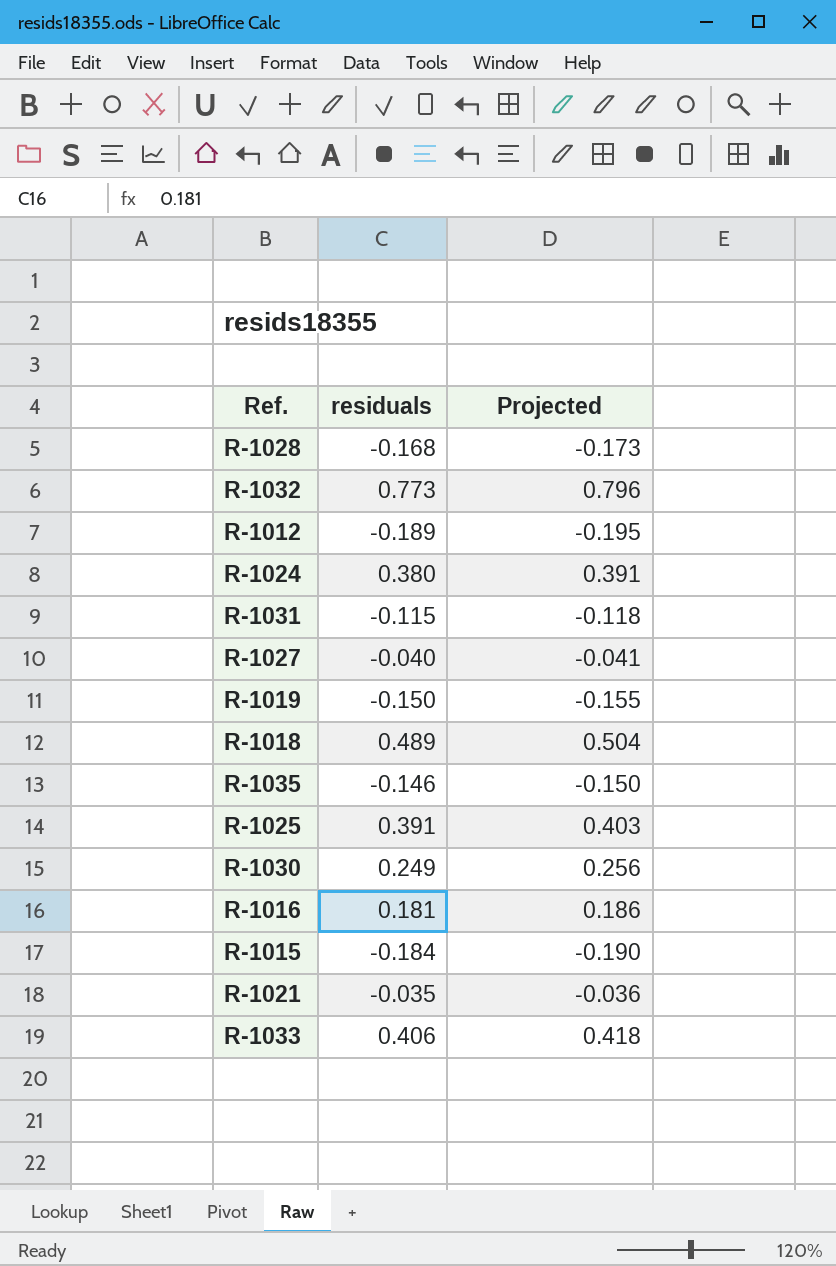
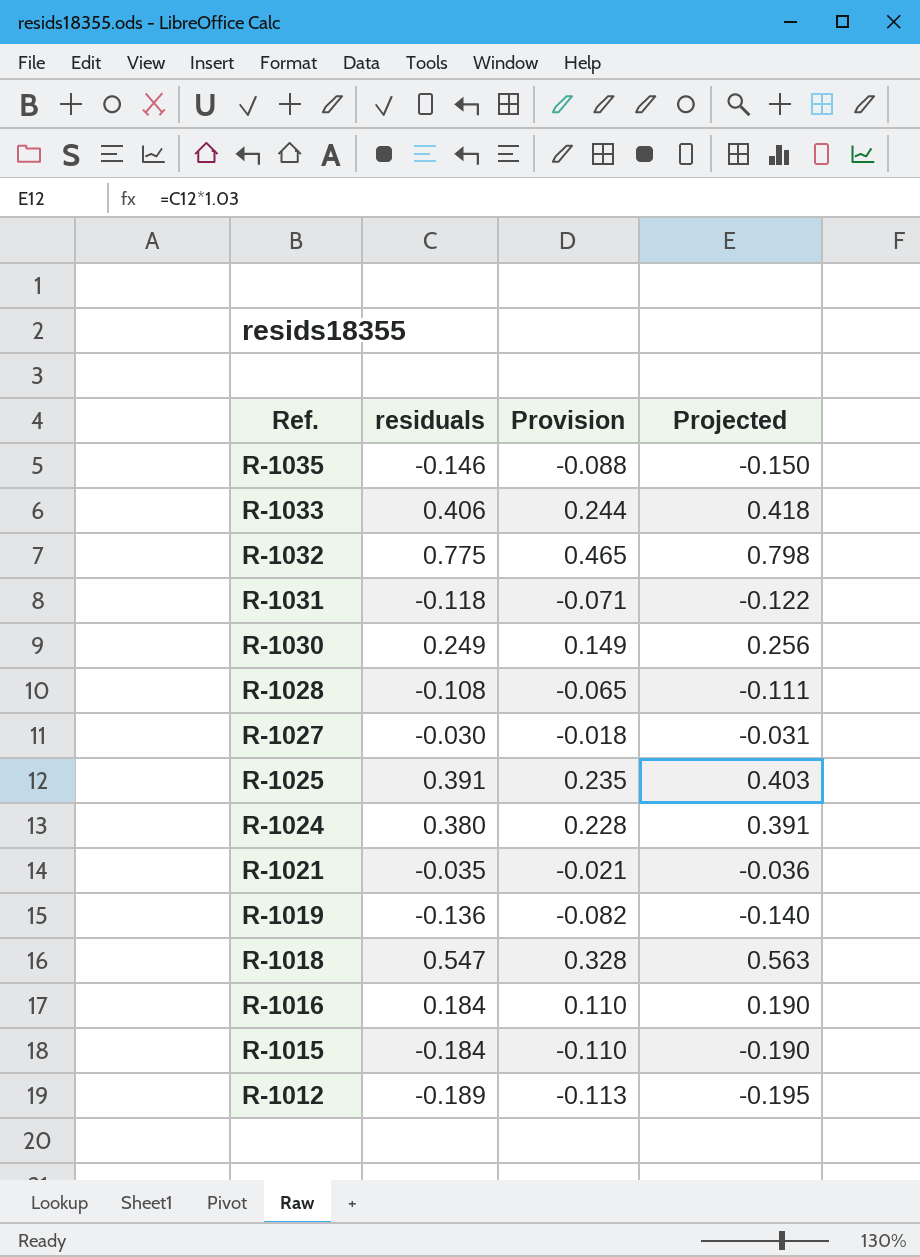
row order: none -> Ref. descending
column Provision | formula: none -> [residuals] * 0.6
R-1032 | residuals: 0.773 -> 0.775
R-1032 | Projected: 0.796 -> 0.798
R-1031 | residuals: -0.115 -> -0.118
R-1031 | Projected: -0.118 -> -0.122
R-1028 | residuals: -0.168 -> -0.108
R-1028 | Projected: -0.173 -> -0.111
R-1027 | residuals: -0.040 -> -0.030
R-1027 | Projected: -0.041 -> -0.031
R-1019 | residuals: -0.150 -> -0.136
R-1019 | Projected: -0.155 -> -0.140
R-1018 | residuals: 0.489 -> 0.547
R-1018 | Projected: 0.504 -> 0.563
R-1016 | residuals: 0.181 -> 0.184
R-1016 | Projected: 0.186 -> 0.190

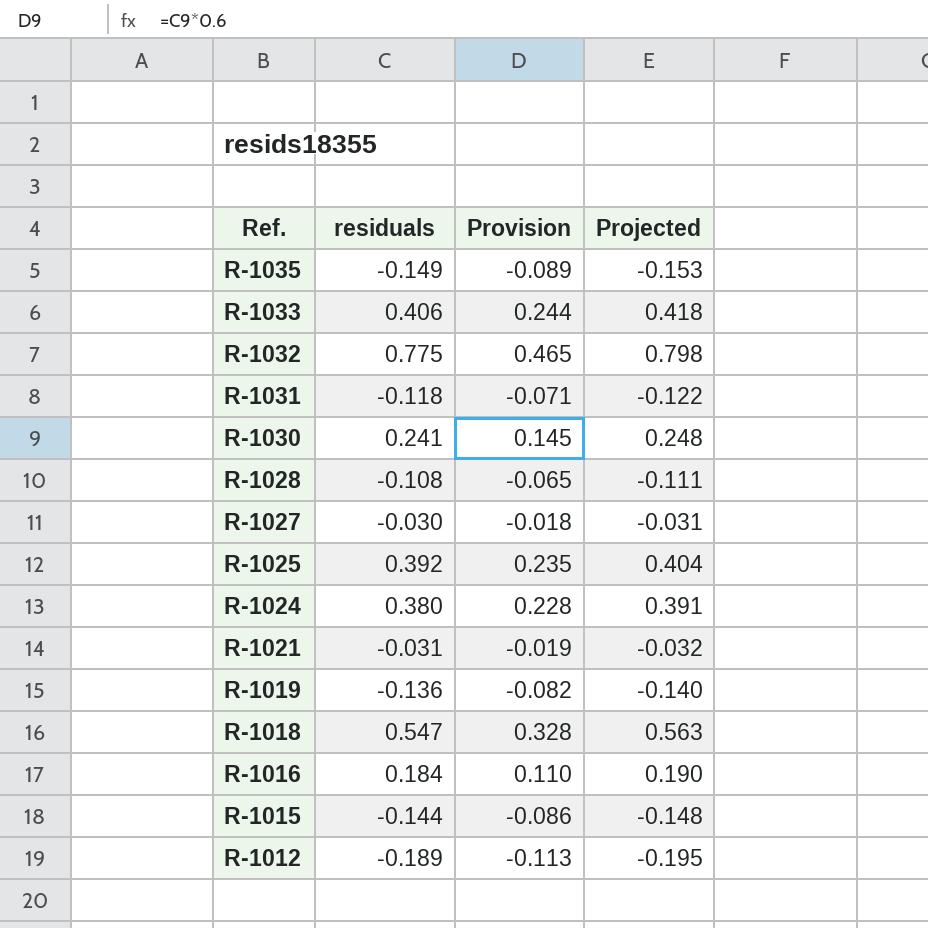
R-1035 | residuals: -0.146 -> -0.149
R-1035 | Provision: -0.088 -> -0.089
R-1035 | Projected: -0.150 -> -0.153
R-1030 | residuals: 0.249 -> 0.241
R-1030 | Provision: 0.149 -> 0.145
R-1030 | Projected: 0.256 -> 0.248
R-1025 | residuals: 0.391 -> 0.392
R-1025 | Projected: 0.403 -> 0.404
R-1021 | residuals: -0.035 -> -0.031
R-1021 | Provision: -0.021 -> -0.019
R-1021 | Projected: -0.036 -> -0.032
R-1015 | residuals: -0.184 -> -0.144
R-1015 | Provision: -0.110 -> -0.086
R-1015 | Projected: -0.190 -> -0.148

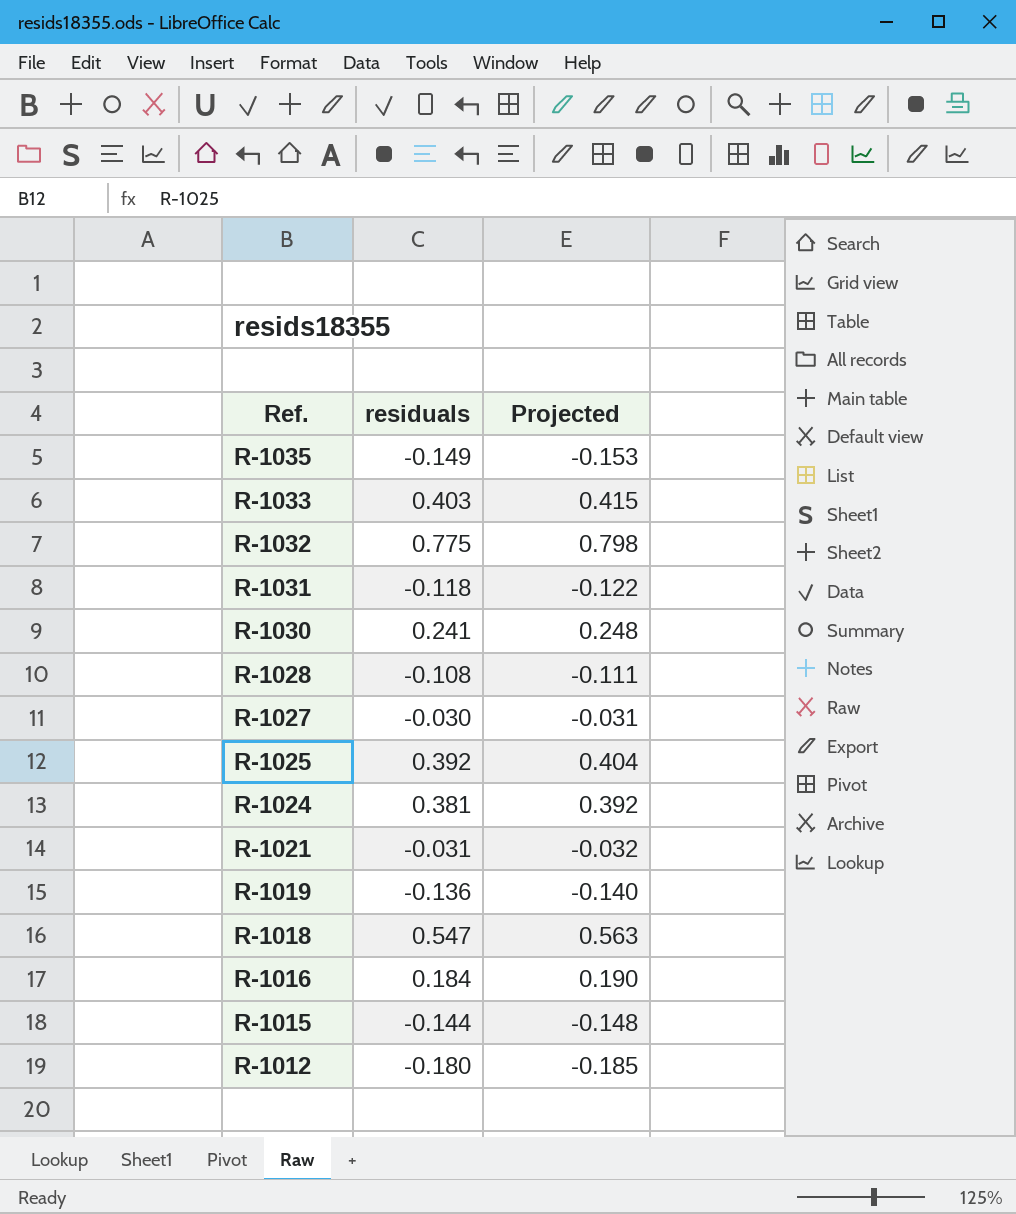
column Provision | formula: [residuals] * 0.6 -> none
R-1033 | residuals: 0.406 -> 0.403
R-1033 | Projected: 0.418 -> 0.415
R-1024 | residuals: 0.380 -> 0.381
R-1024 | Projected: 0.391 -> 0.392
R-1012 | residuals: -0.189 -> -0.180
R-1012 | Projected: -0.195 -> -0.185

